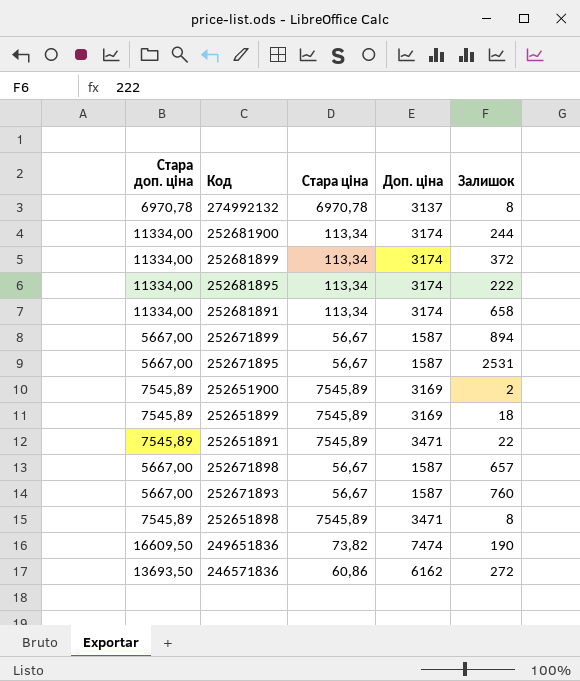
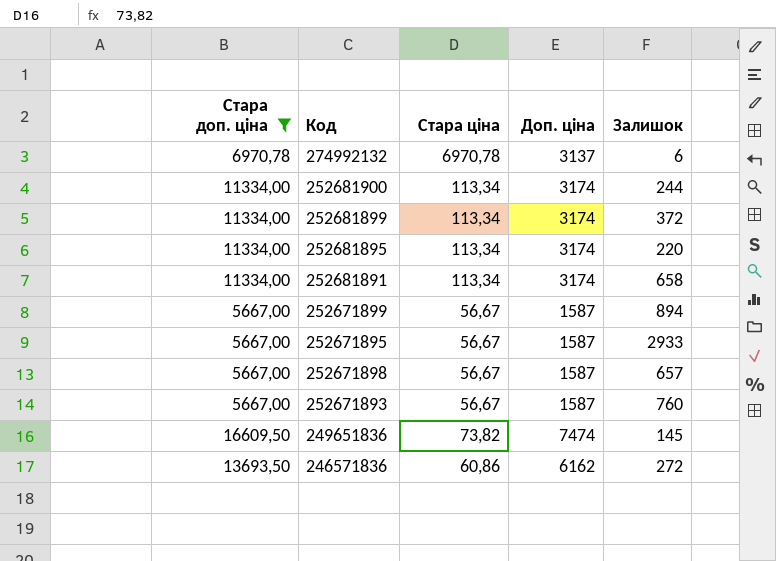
filter: none -> Стара доп. ціна != 7545,89
274992132 | Залишок: 8 -> 6
252681895 | Залишок: 222 -> 220
252671895 | Залишок: 2531 -> 2933
249651836 | Залишок: 190 -> 145

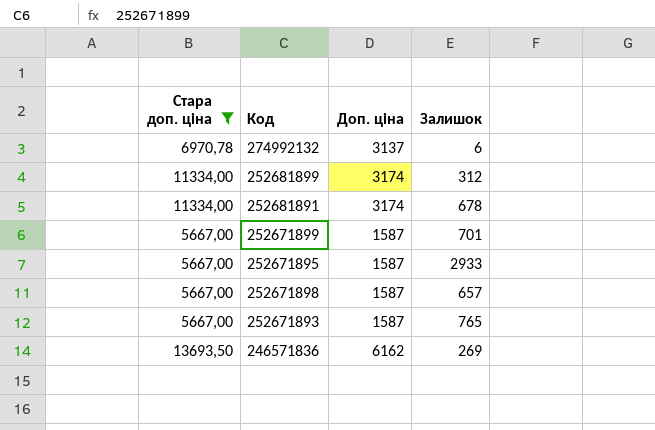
column Стара ціна | position: 3 -> none
row 252681900: 11334,00 | 113,34 | 3174 | 244 -> none
row 252681895: 11334,00 | 113,34 | 3174 | 220 -> none
row 249651836: 16609,50 | 73,82 | 7474 | 145 -> none
252681899 | Залишок: 372 -> 312
252681891 | Залишок: 658 -> 678
252671899 | Залишок: 894 -> 701
252671893 | Залишок: 760 -> 765
246571836 | Залишок: 272 -> 269

